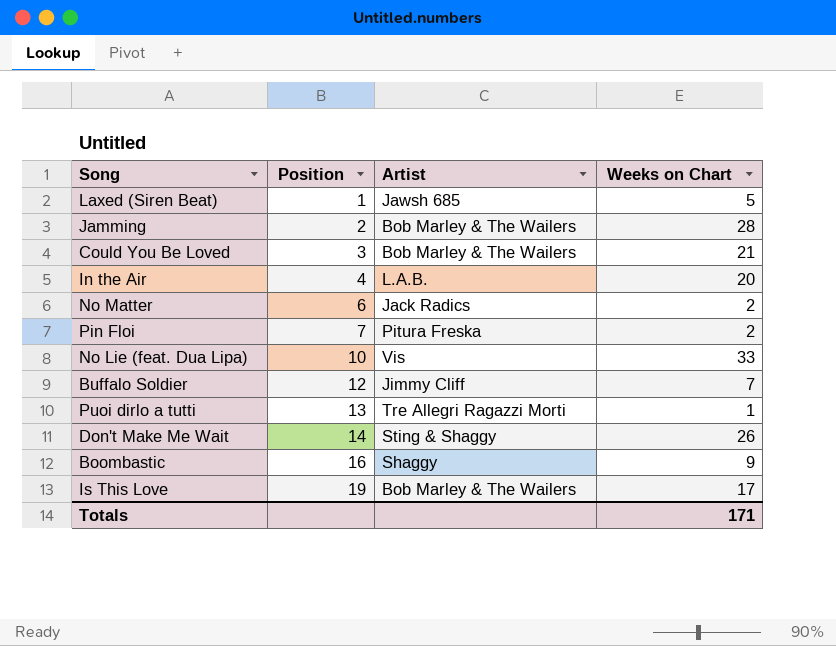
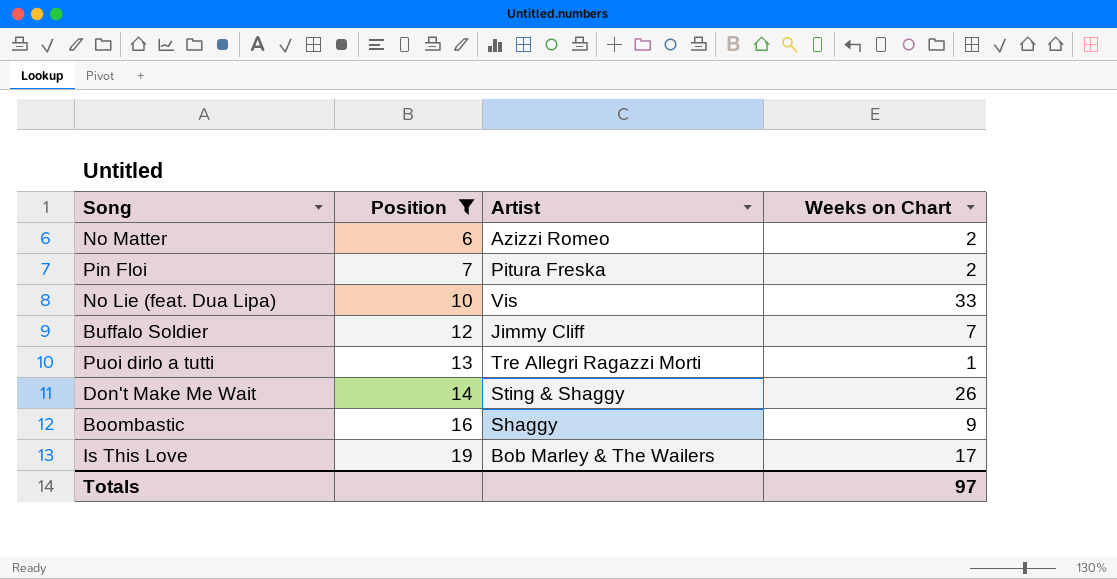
filter: none -> Position >= 6
No Matter | Artist: Jack Radics -> Azizzi Romeo
Totals | Weeks on Chart: 171 -> 97

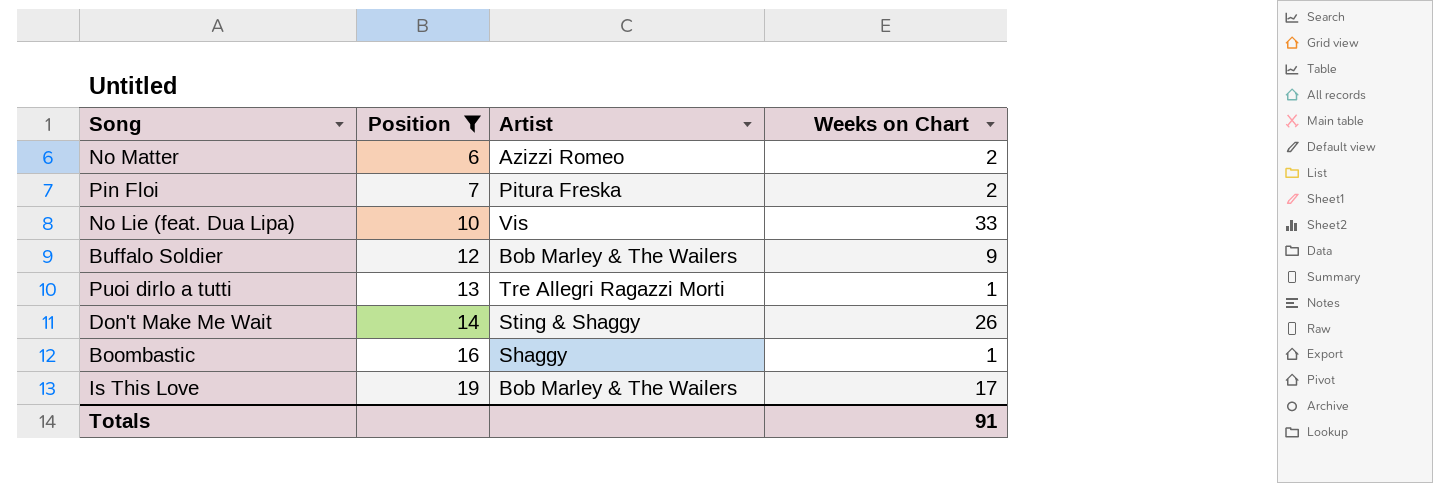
Buffalo Soldier | Artist: Jimmy Cliff -> Bob Marley & The Wailers
Buffalo Soldier | Weeks on Chart: 7 -> 9
Boombastic | Weeks on Chart: 9 -> 1
Totals | Weeks on Chart: 97 -> 91

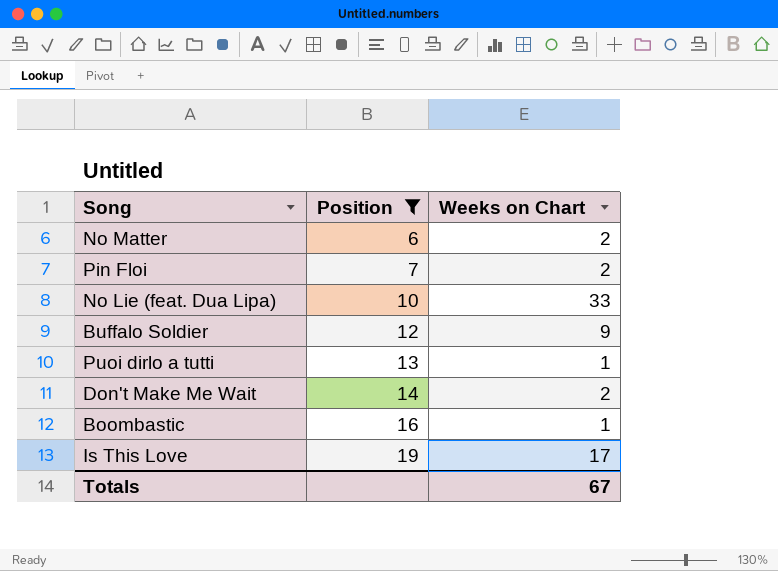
column Artist | position: 3 -> none
Don't Make Me Wait | Weeks on Chart: 26 -> 2
Totals | Weeks on Chart: 91 -> 67

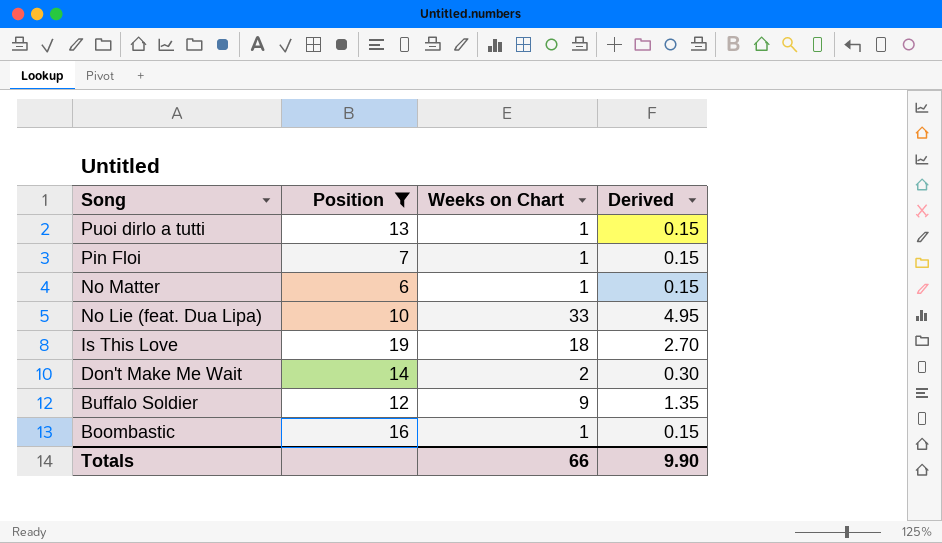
row order: Position ascending -> Song descending
column Derived | formula: none -> [Weeks on Chart] * 0.15
Pin Floi | Weeks on Chart: 2 -> 1
No Matter | Weeks on Chart: 2 -> 1
Is This Love | Weeks on Chart: 17 -> 18
Totals | Weeks on Chart: 67 -> 66

